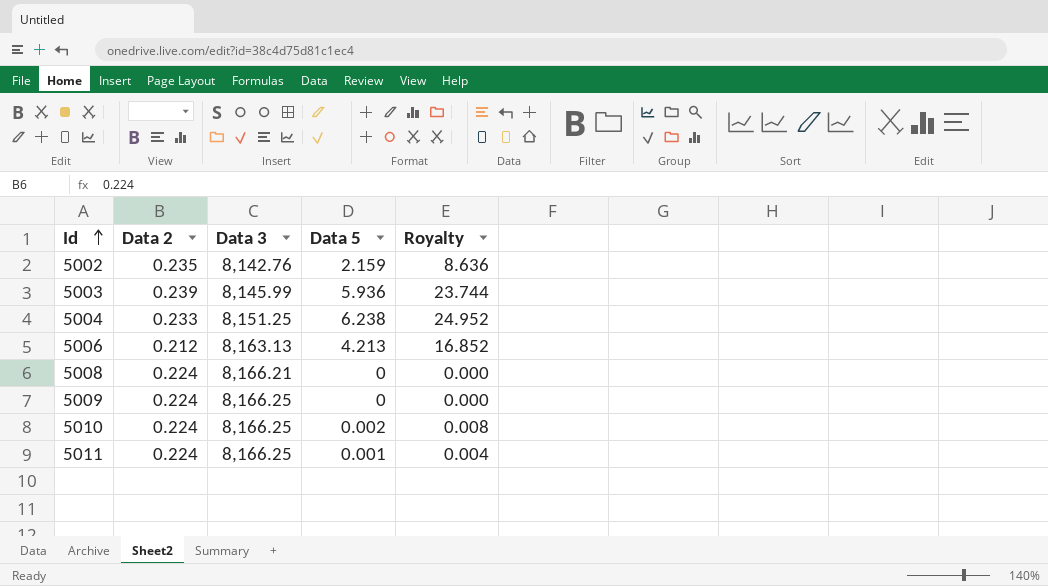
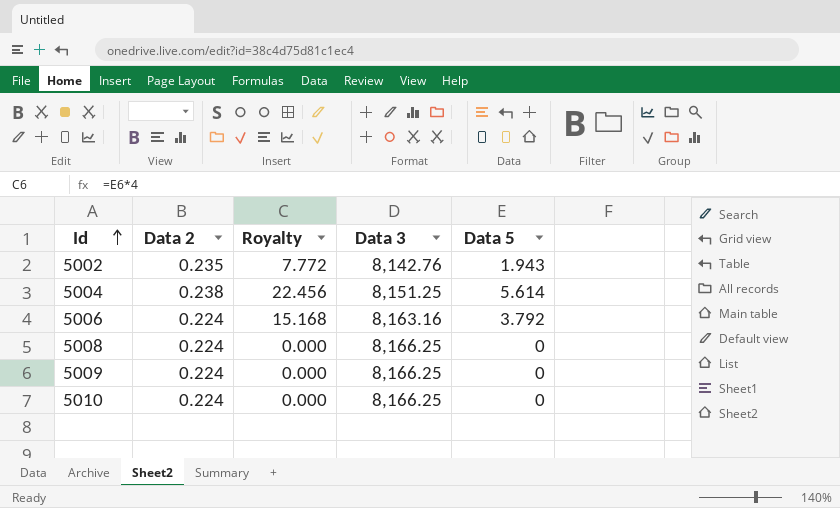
column Royalty | position: 5 -> 3
row 5003: 0.239 | 8,145.99 | 5.936 | 23.744 -> none
row 5011: 0.224 | 8,166.25 | 0.001 | 0.004 -> none
5002 | Royalty: 8.636 -> 7.772
5002 | Data 5: 2.159 -> 1.943
5004 | Data 2: 0.233 -> 0.238
5004 | Royalty: 24.952 -> 22.456
5004 | Data 5: 6.238 -> 5.614
5006 | Data 2: 0.212 -> 0.224
5006 | Royalty: 16.852 -> 15.168
5006 | Data 3: 8,163.13 -> 8,163.16
5006 | Data 5: 4.213 -> 3.792
5008 | Data 3: 8,166.21 -> 8,166.25
5010 | Royalty: 0.008 -> 0.000
5010 | Data 5: 0.002 -> 0

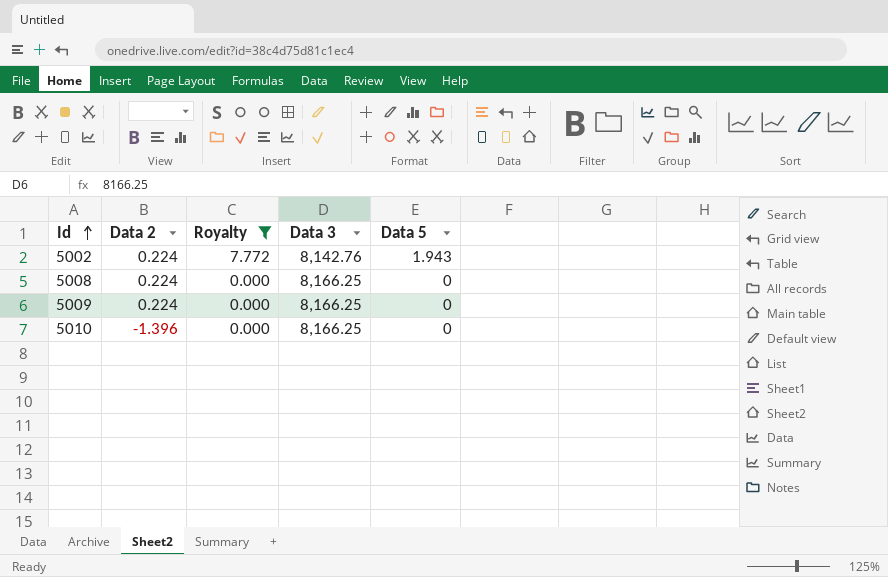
filter: none -> Royalty <= 7.772
5002 | Data 2: 0.235 -> 0.224
5010 | Data 2: 0.224 -> -1.396

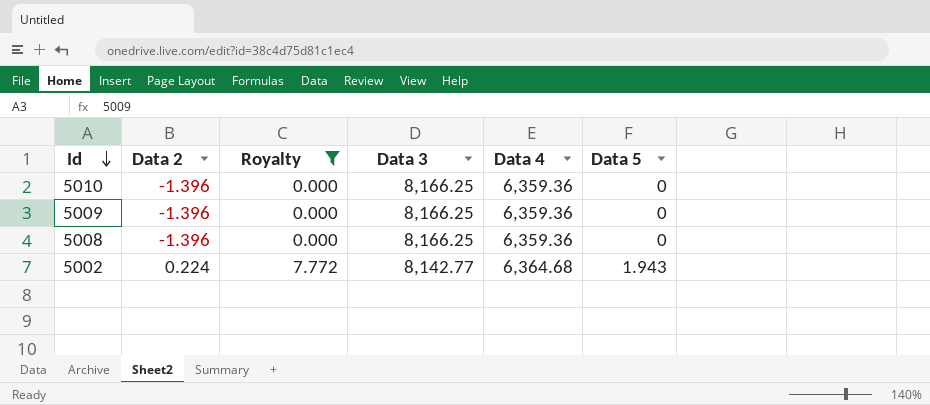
row order: Id ascending -> Id descending
column Data 4 | position: none -> 5
5009 | Data 2: 0.224 -> -1.396
5008 | Data 2: 0.224 -> -1.396
5002 | Data 3: 8,142.76 -> 8,142.77

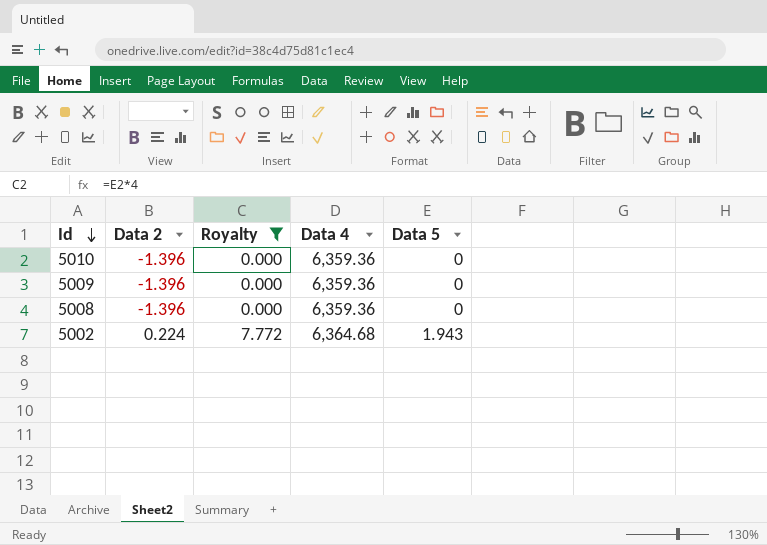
column Data 3 | position: 4 -> none

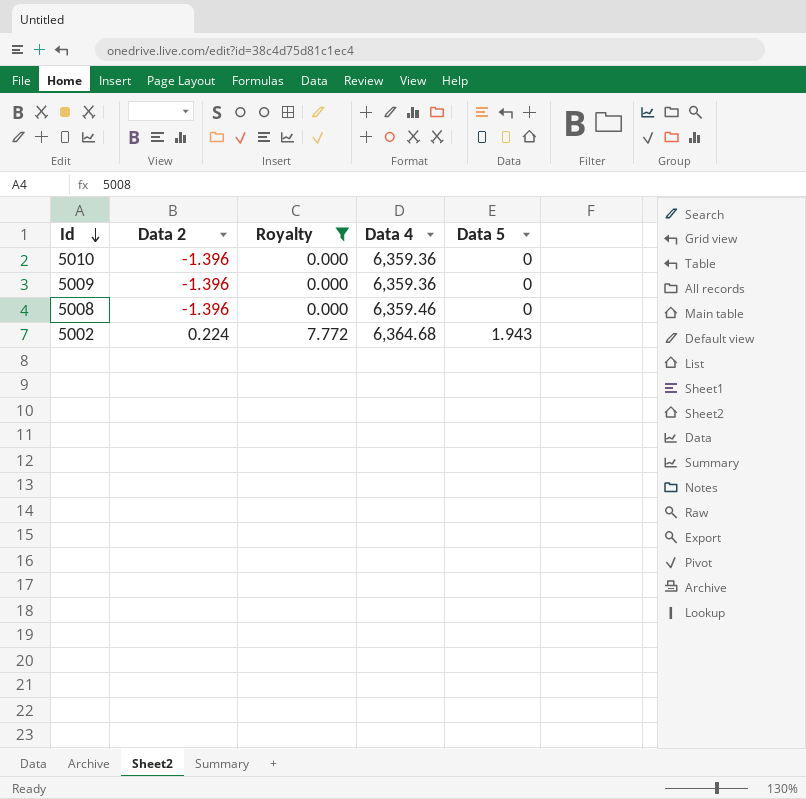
5008 | Data 4: 6,359.36 -> 6,359.46

